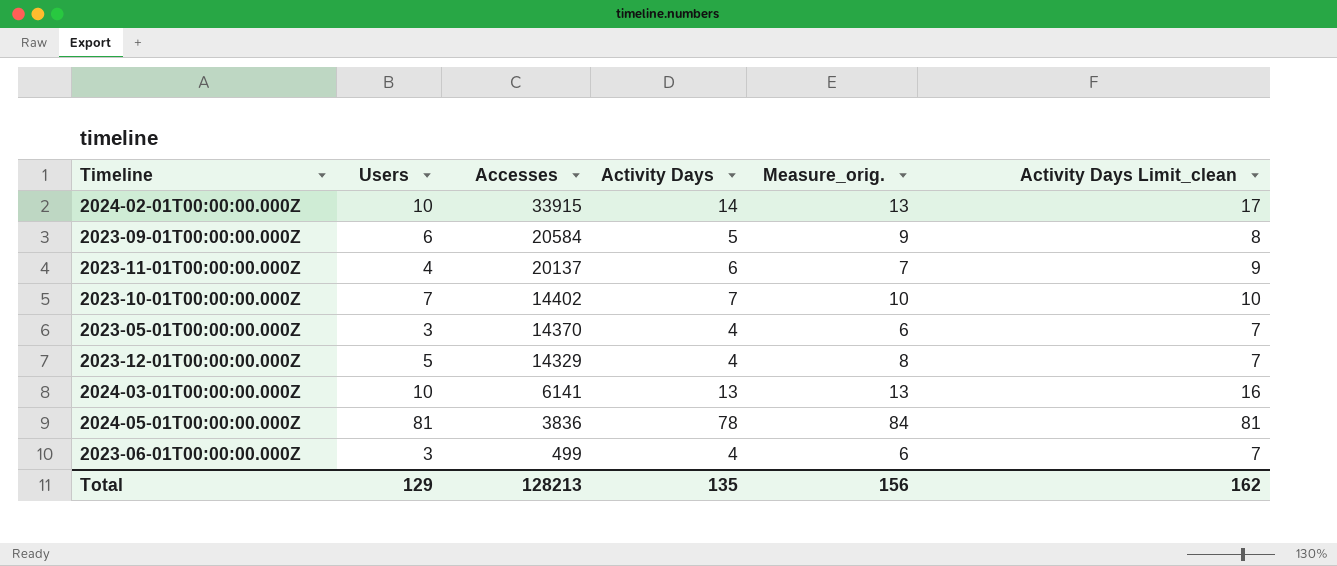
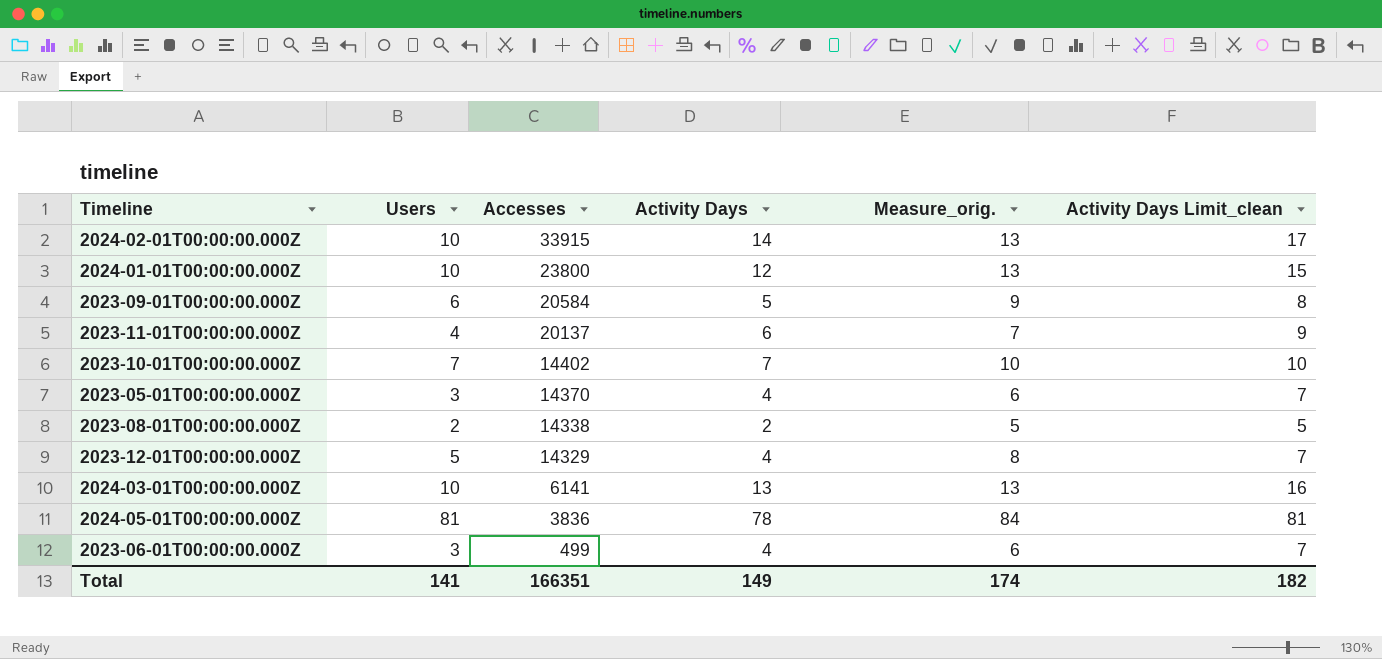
row 2024-01-01T00:00:00.000Z: none -> 10 | 23800 | 12 | 13 | 15
row 2023-08-01T00:00:00.000Z: none -> 2 | 14338 | 2 | 5 | 5
Total | Users: 129 -> 141
Total | Accesses: 128213 -> 166351
Total | Activity Days: 135 -> 149
Total | Measure_orig.: 156 -> 174
Total | Activity Days Limit_clean: 162 -> 182

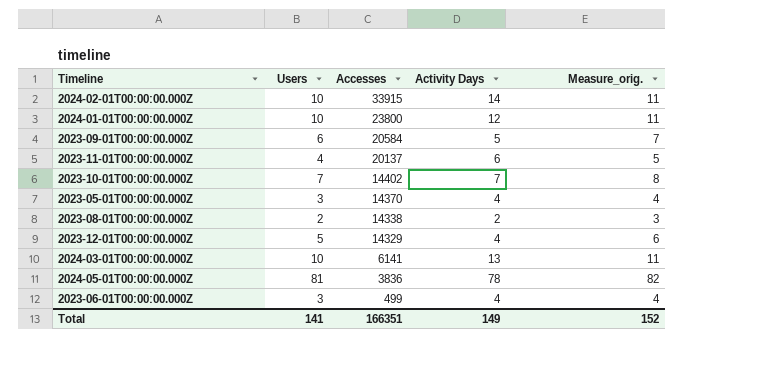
column Activity Days Limit_clean | formula: [Activity Days] + 3 -> none
column Measure_orig. | formula: [Users] + 3 -> [Users] + 1
Total | Measure_orig.: 174 -> 152

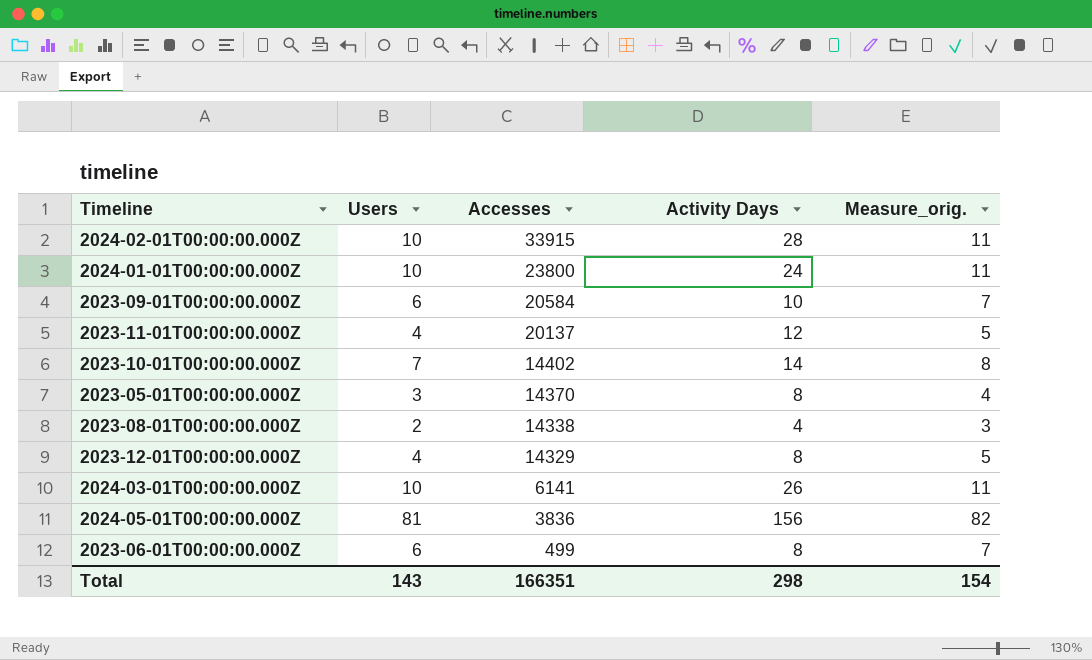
2024-02-01T00:00:00.000Z | Activity Days: 14 -> 28
2024-01-01T00:00:00.000Z | Activity Days: 12 -> 24
2023-09-01T00:00:00.000Z | Activity Days: 5 -> 10
2023-11-01T00:00:00.000Z | Activity Days: 6 -> 12
2023-10-01T00:00:00.000Z | Activity Days: 7 -> 14
2023-05-01T00:00:00.000Z | Activity Days: 4 -> 8
2023-08-01T00:00:00.000Z | Activity Days: 2 -> 4
2023-12-01T00:00:00.000Z | Users: 5 -> 4
2023-12-01T00:00:00.000Z | Activity Days: 4 -> 8
2023-12-01T00:00:00.000Z | Measure_orig.: 6 -> 5
2024-03-01T00:00:00.000Z | Activity Days: 13 -> 26
2024-05-01T00:00:00.000Z | Activity Days: 78 -> 156
2023-06-01T00:00:00.000Z | Users: 3 -> 6
2023-06-01T00:00:00.000Z | Activity Days: 4 -> 8
2023-06-01T00:00:00.000Z | Measure_orig.: 4 -> 7
Total | Users: 141 -> 143
Total | Activity Days: 149 -> 298
Total | Measure_orig.: 152 -> 154

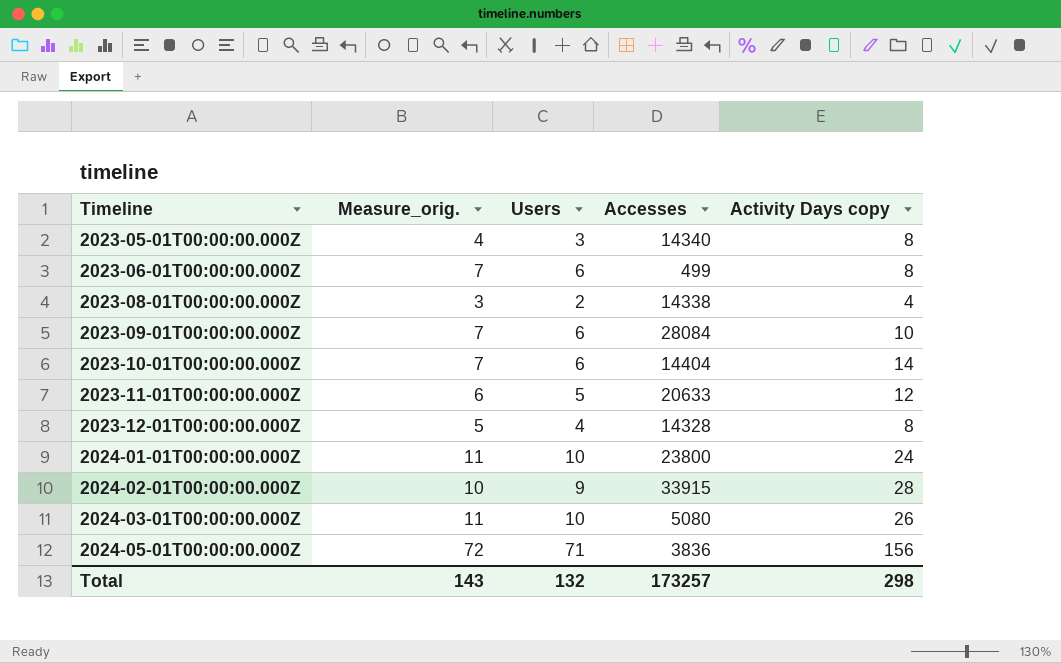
row order: Accesses descending -> Timeline ascending
column Measure_orig. | position: 5 -> 2
column name: Activity Days -> Activity Days copy
2023-05-01T00:00:00.000Z | Accesses: 14370 -> 14340
2023-09-01T00:00:00.000Z | Accesses: 20584 -> 28084
2023-10-01T00:00:00.000Z | Measure_orig.: 8 -> 7
2023-10-01T00:00:00.000Z | Users: 7 -> 6
2023-10-01T00:00:00.000Z | Accesses: 14402 -> 14404
2023-11-01T00:00:00.000Z | Measure_orig.: 5 -> 6
2023-11-01T00:00:00.000Z | Users: 4 -> 5
2023-11-01T00:00:00.000Z | Accesses: 20137 -> 20633
2023-12-01T00:00:00.000Z | Accesses: 14329 -> 14328
2024-02-01T00:00:00.000Z | Measure_orig.: 11 -> 10
2024-02-01T00:00:00.000Z | Users: 10 -> 9
2024-03-01T00:00:00.000Z | Accesses: 6141 -> 5080
2024-05-01T00:00:00.000Z | Measure_orig.: 82 -> 72
2024-05-01T00:00:00.000Z | Users: 81 -> 71
Total | Measure_orig.: 154 -> 143
Total | Users: 143 -> 132
Total | Accesses: 166351 -> 173257

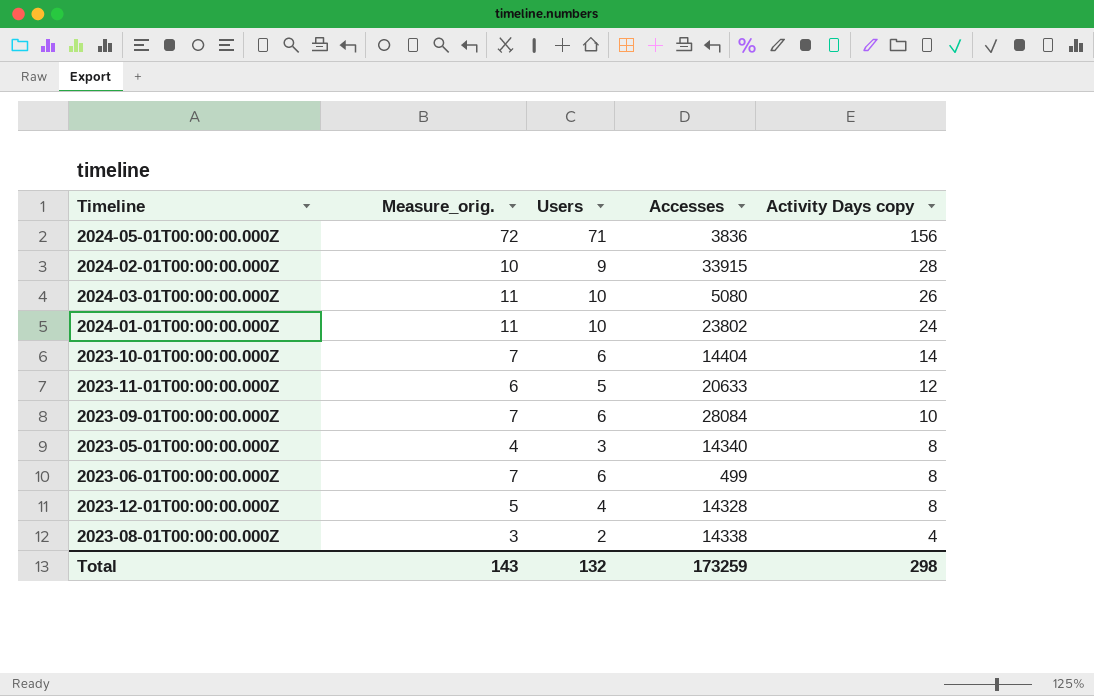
row order: Timeline ascending -> Activity Days copy descending
2024-01-01T00:00:00.000Z | Accesses: 23800 -> 23802
Total | Accesses: 173257 -> 173259

